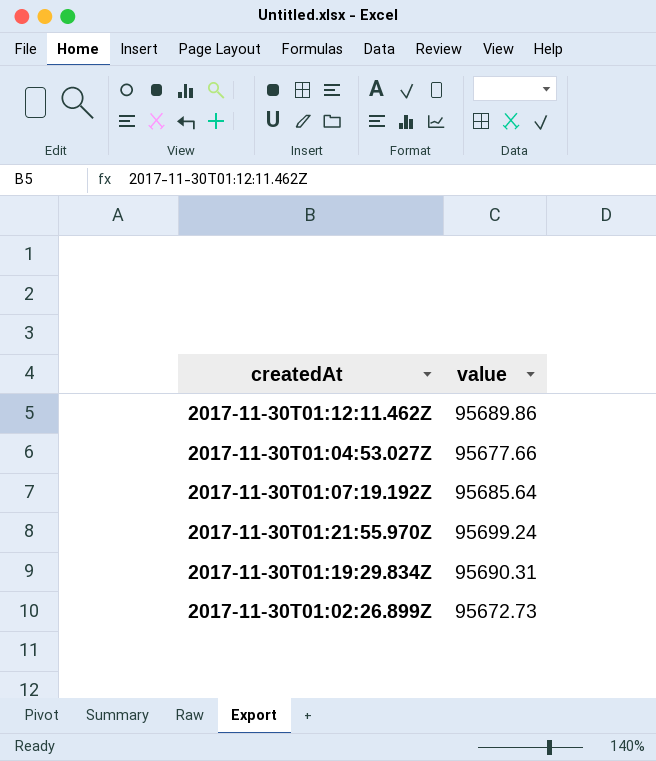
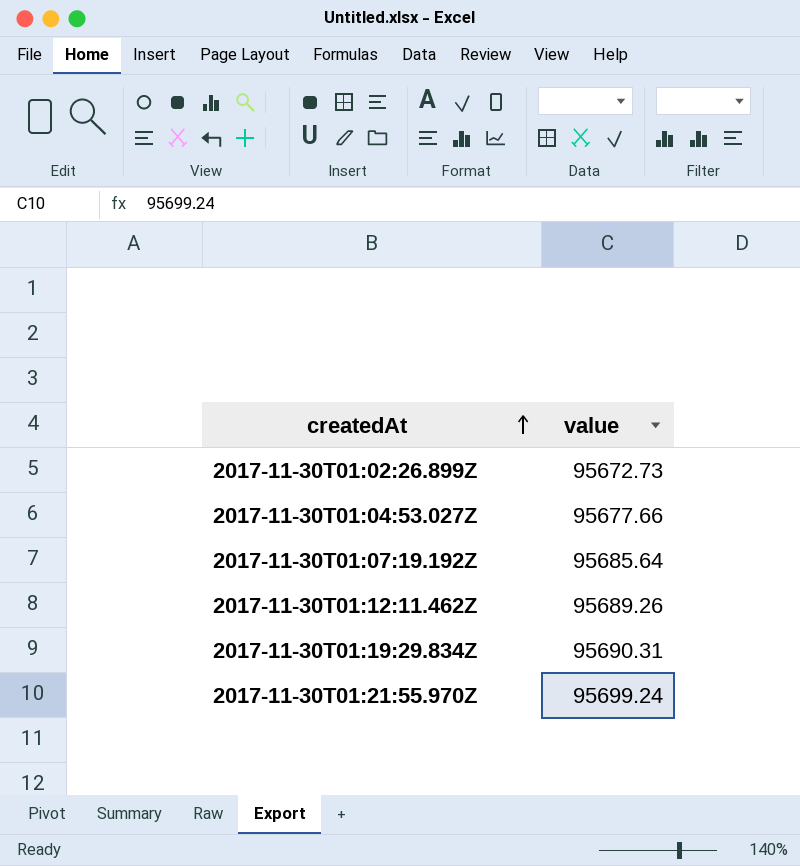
row order: none -> createdAt ascending
2017-11-30T01:12:11.462Z | value: 95689.86 -> 95689.26

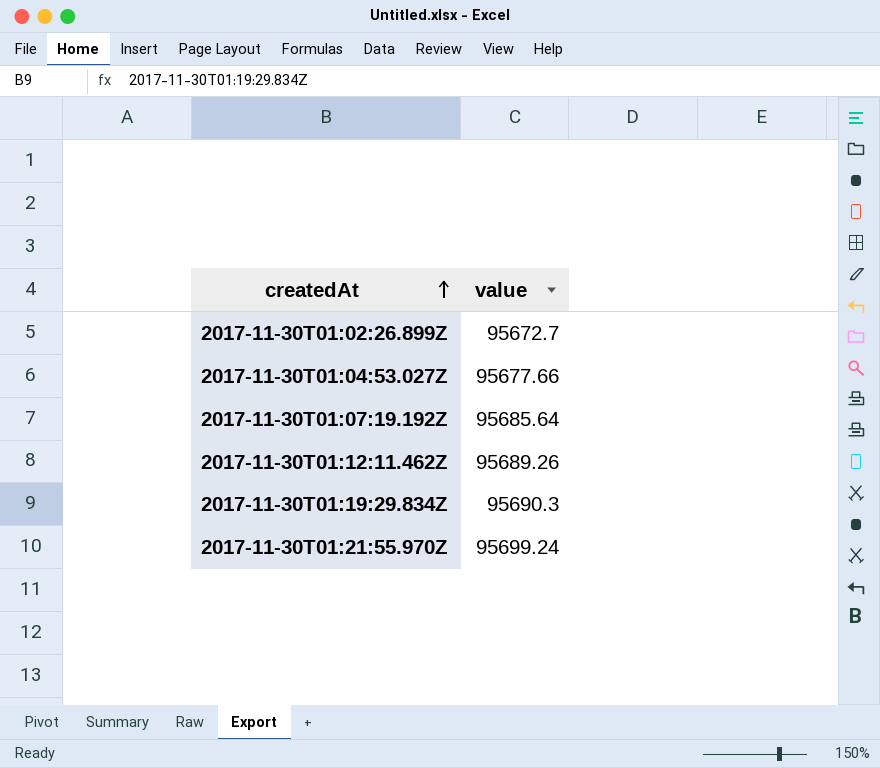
2017-11-30T01:02:26.899Z | value: 95672.73 -> 95672.7
2017-11-30T01:19:29.834Z | value: 95690.31 -> 95690.3

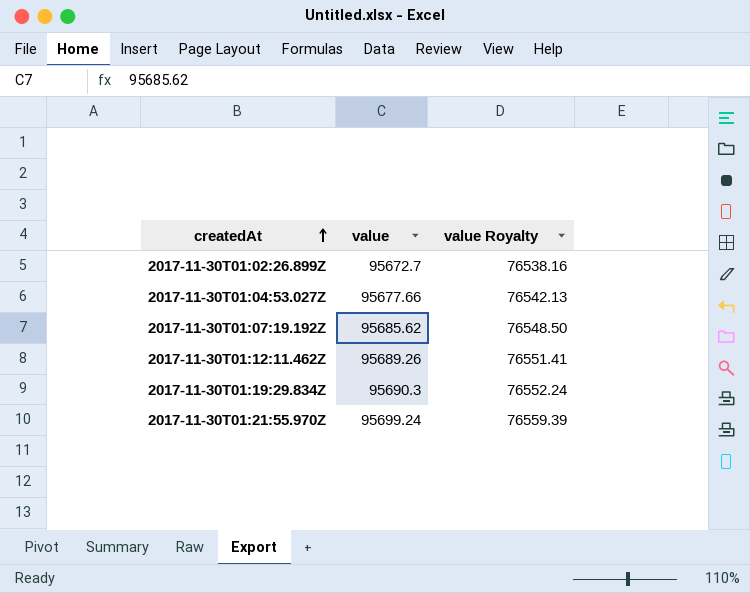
column value Royalty | formula: none -> [value] * 0.8
2017-11-30T01:07:19.192Z | value: 95685.64 -> 95685.62

